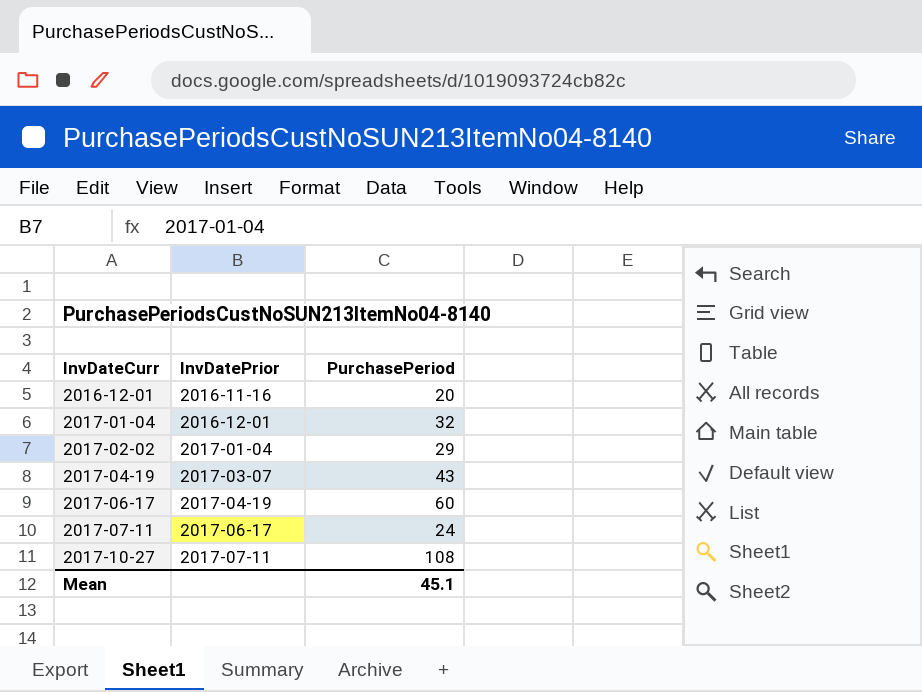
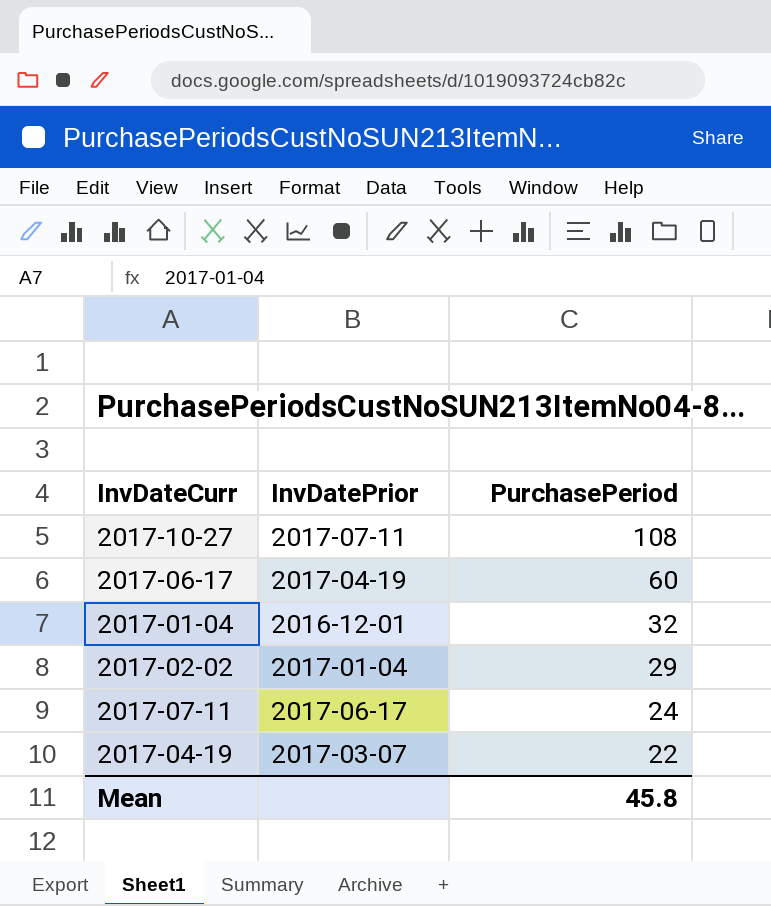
row order: InvDateCurr ascending -> PurchasePeriod descending
row 2016-12-01: 2016-11-16 | 20 -> none
2017-04-19 | PurchasePeriod: 43 -> 22
Mean | PurchasePeriod: 45.1 -> 45.8

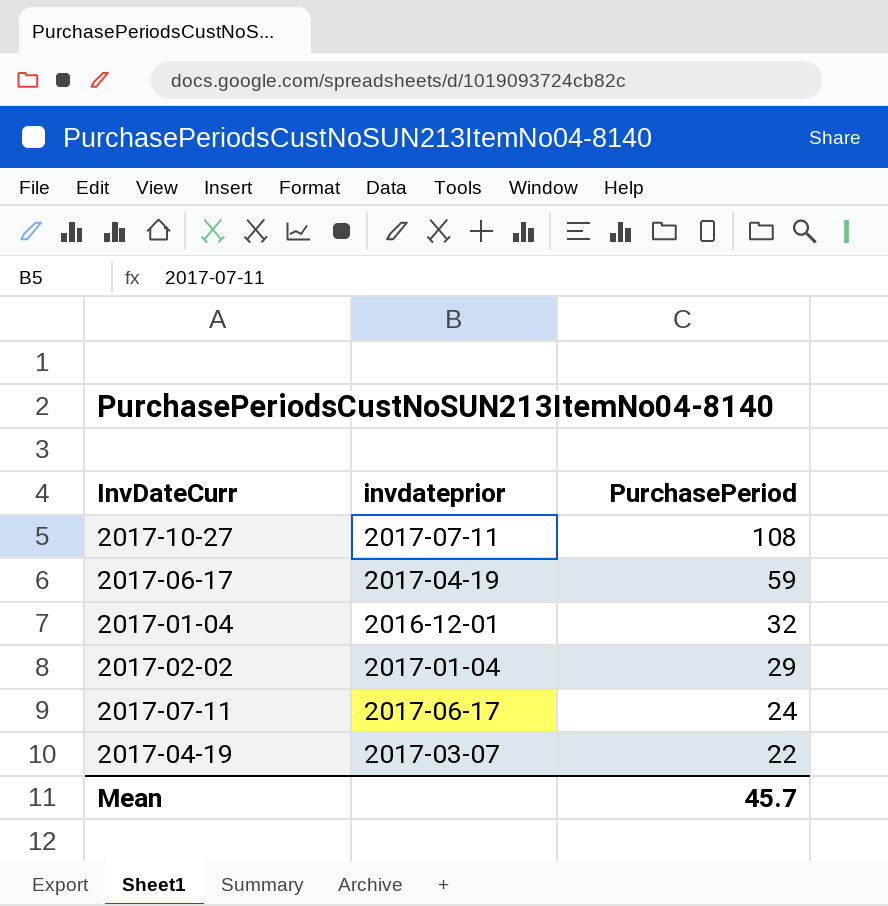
column name: InvDatePrior -> invdateprior
2017-06-17 | PurchasePeriod: 60 -> 59
Mean | PurchasePeriod: 45.8 -> 45.7

